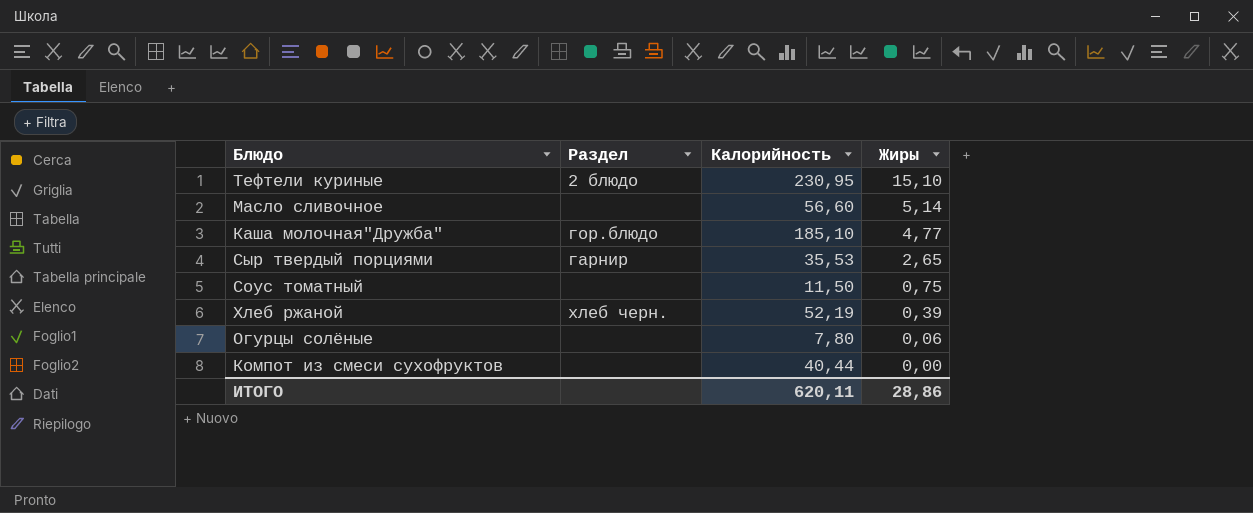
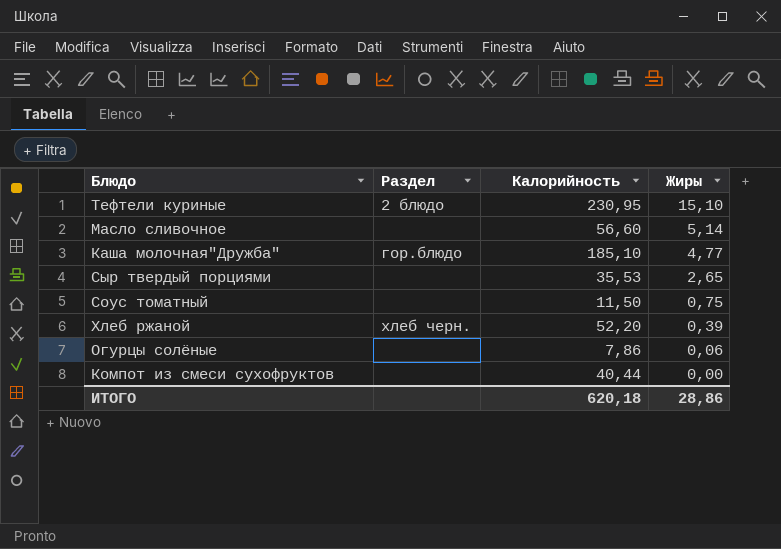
Сыр твердый порциями | Раздел: гарнир -> none
Хлеб ржаной | Калорийность: 52,19 -> 52,20
Огурцы солёные | Калорийность: 7,80 -> 7,86
ИТОГО | Калорийность: 620,11 -> 620,18

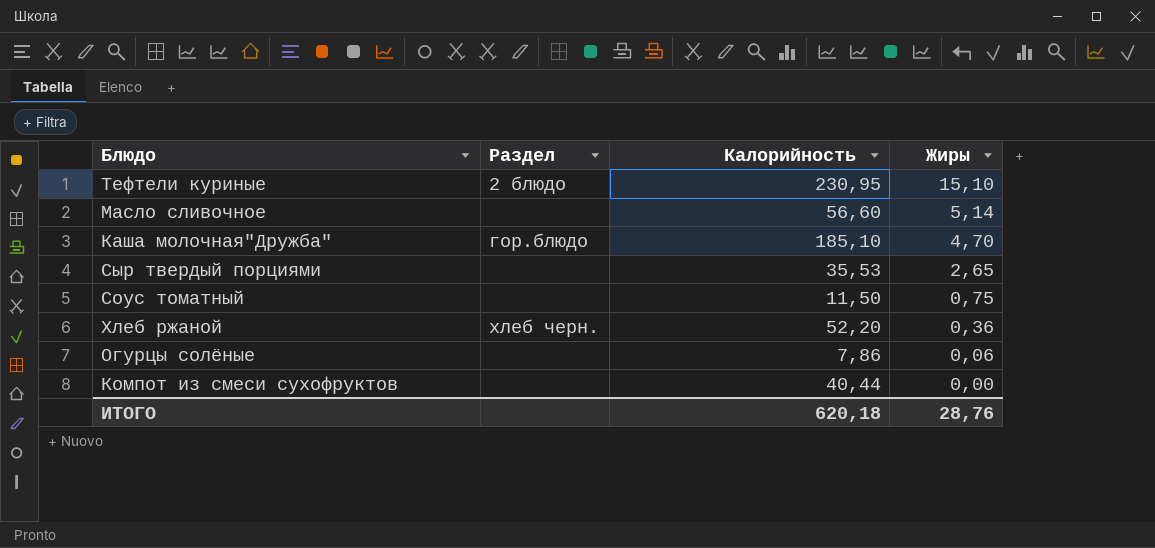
Каша молочная"Дружба" | Жиры: 4,77 -> 4,70
Хлеб ржаной | Жиры: 0,39 -> 0,36
ИТОГО | Жиры: 28,86 -> 28,76

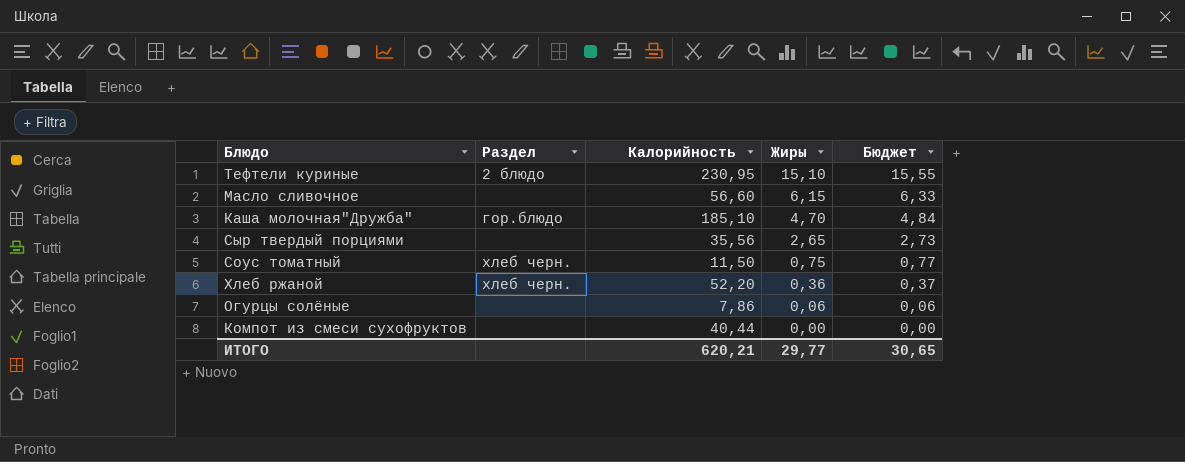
column Бюджет | formula: none -> [Жиры] * 1,03
Масло сливочное | Жиры: 5,14 -> 6,15
Сыр твердый порциями | Калорийность: 35,53 -> 35,56
Соус томатный | Раздел: none -> хлеб черн.
ИТОГО | Калорийность: 620,18 -> 620,21
ИТОГО | Жиры: 28,76 -> 29,77

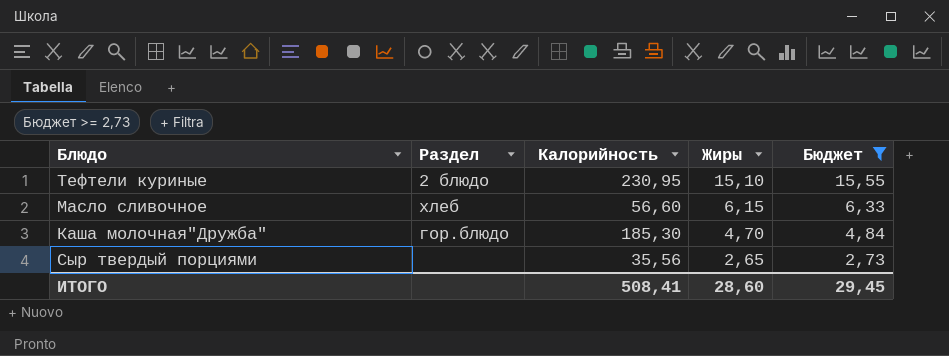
filter: none -> Бюджет >= 2,73
Масло сливочное | Раздел: none -> хлеб
Каша молочная"Дружба" | Калорийность: 185,10 -> 185,30
ИТОГО | Калорийность: 620,21 -> 508,41
ИТОГО | Жиры: 29,77 -> 28,60
ИТОГО | Бюджет: 30,65 -> 29,45

